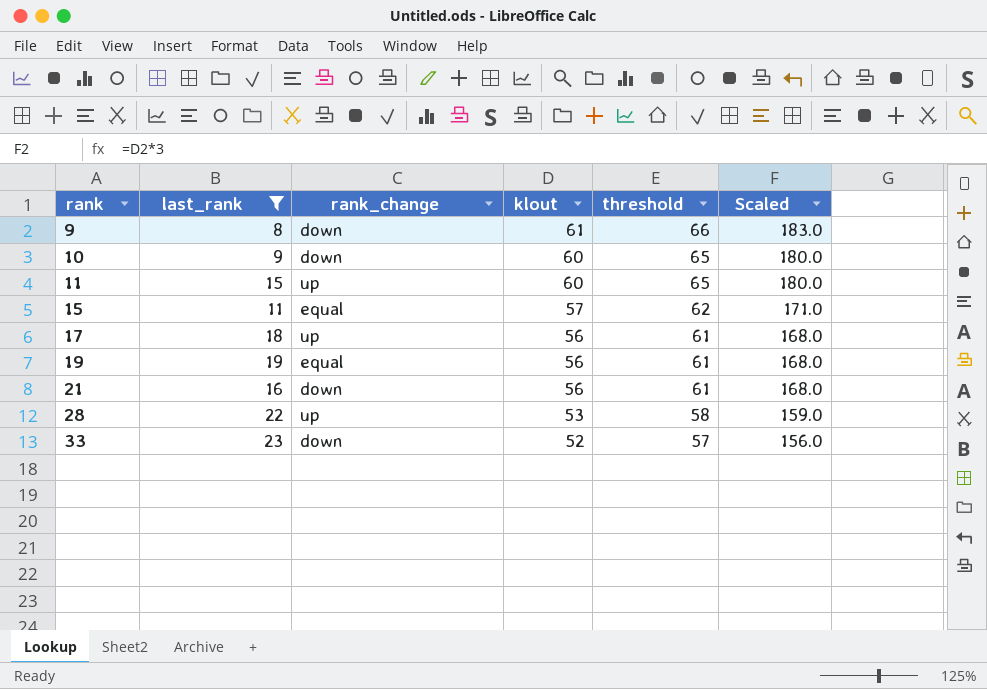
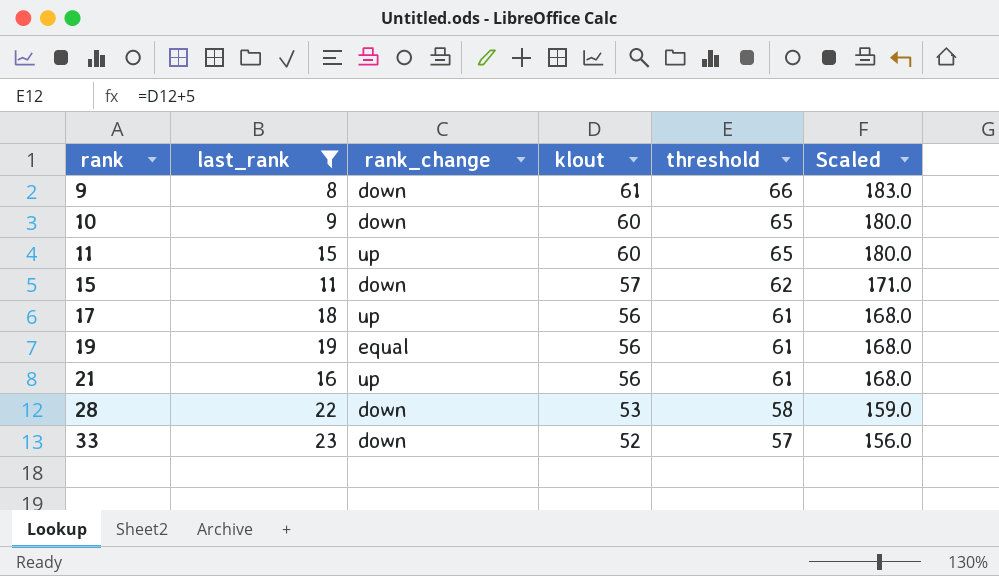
15 | rank_change: equal -> down
21 | rank_change: down -> up
28 | rank_change: up -> down

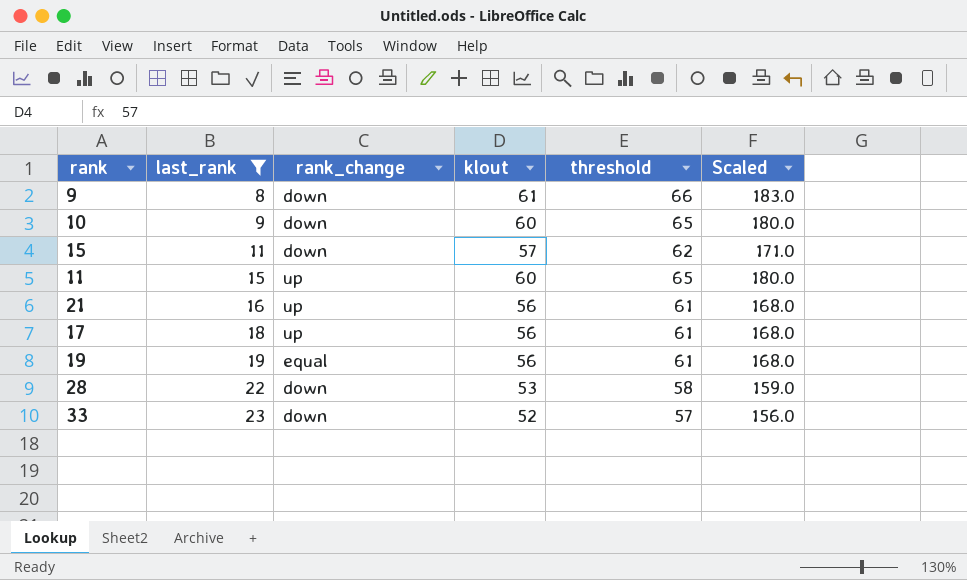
row order: rank ascending -> last_rank ascending

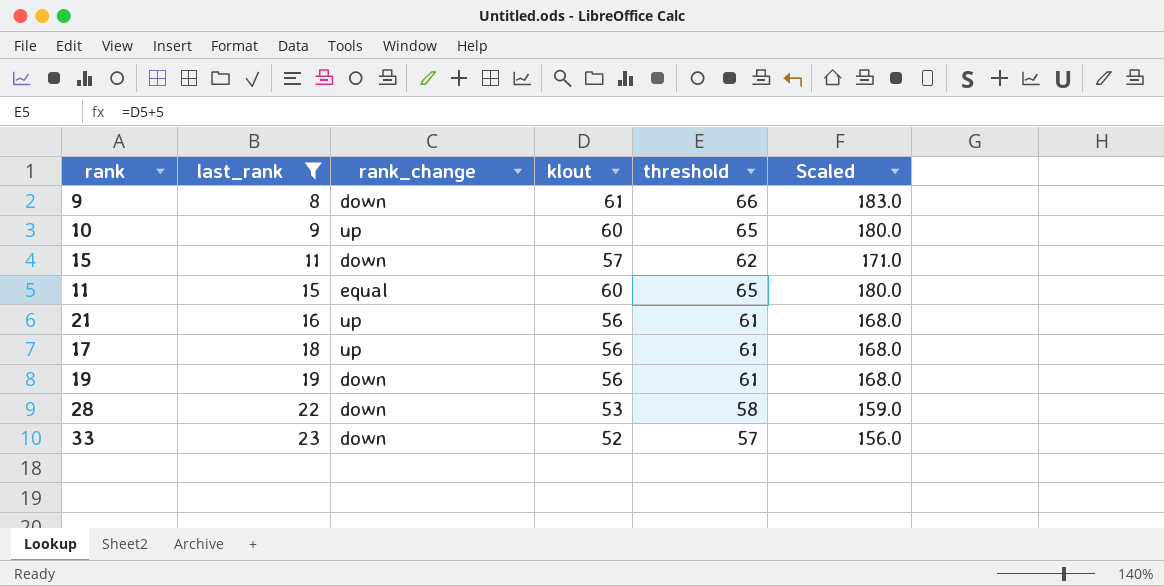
10 | rank_change: down -> up
11 | rank_change: up -> equal
19 | rank_change: equal -> down

